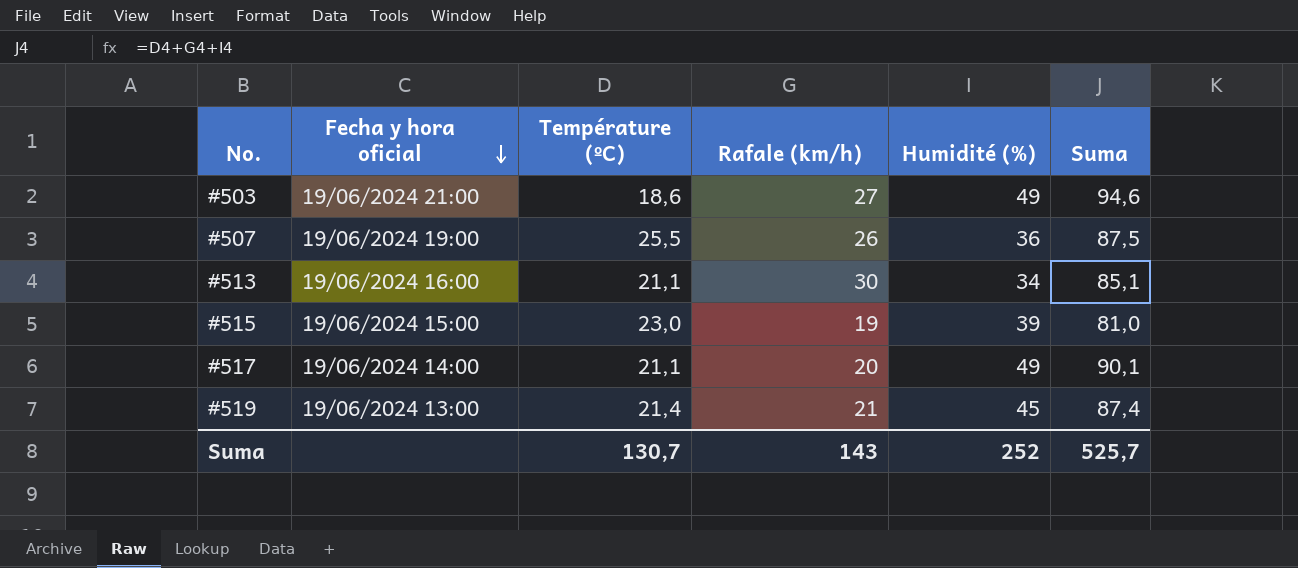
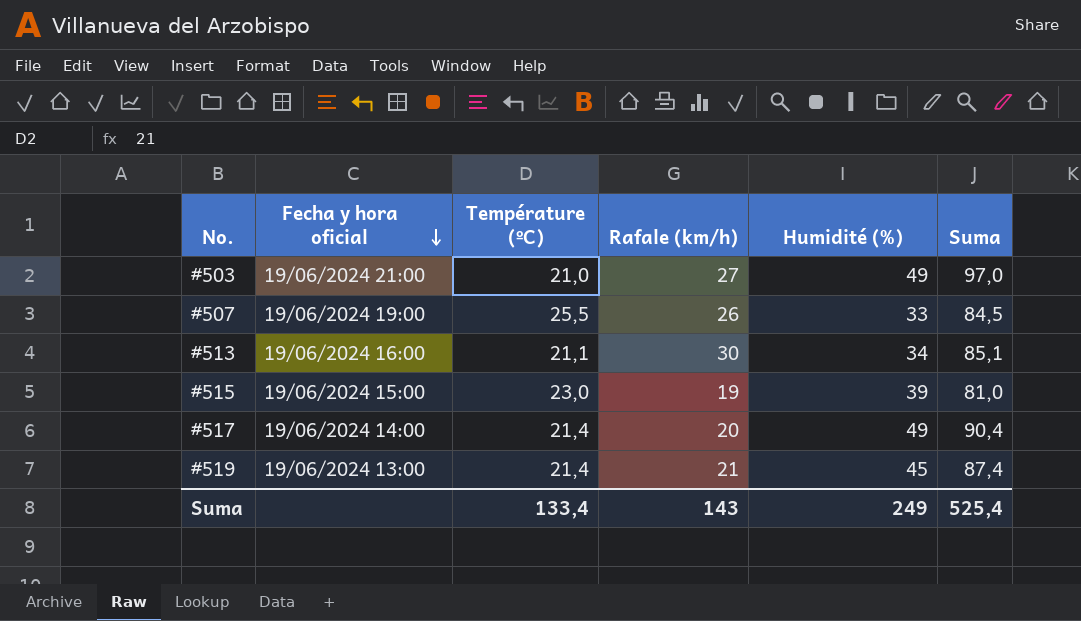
#503 | Température (ºC): 18,6 -> 21,0
#503 | Suma: 94,6 -> 97,0
#507 | Humidité (%): 36 -> 33
#507 | Suma: 87,5 -> 84,5
#517 | Température (ºC): 21,1 -> 21,4
#517 | Suma: 90,1 -> 90,4
Suma | Température (ºC): 130,7 -> 133,4
Suma | Humidité (%): 252 -> 249
Suma | Suma: 525,7 -> 525,4

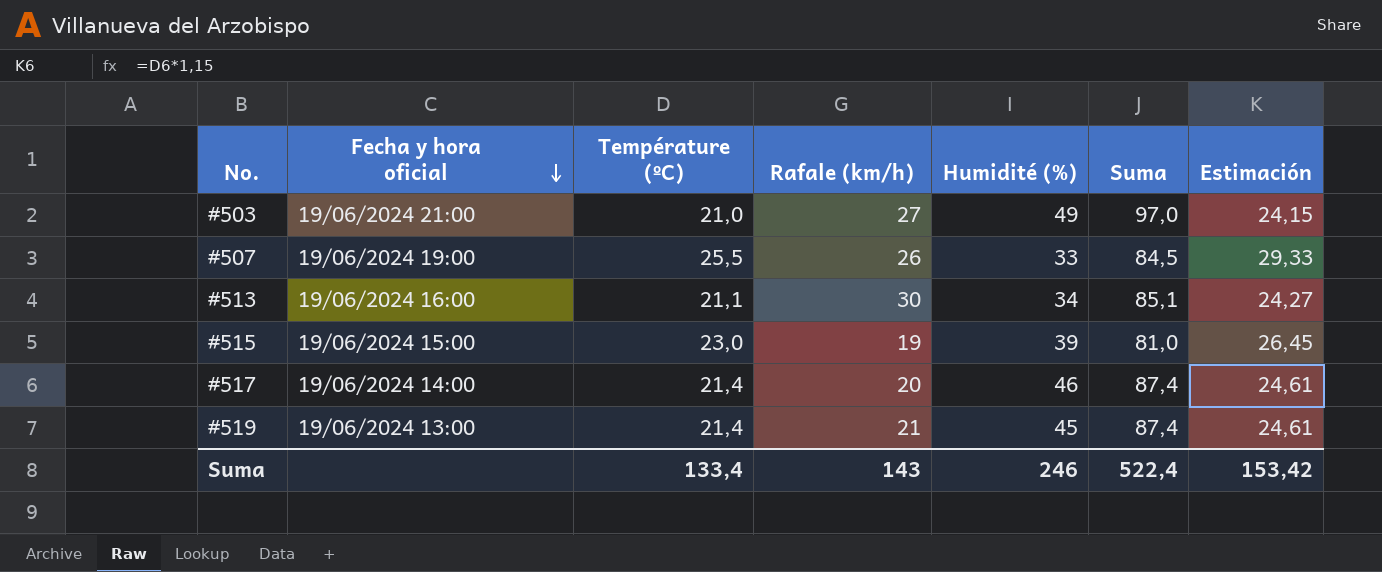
column Estimación | formula: none -> [Température (ºC)] * 1,15
#517 | Humidité (%): 49 -> 46
#517 | Suma: 90,4 -> 87,4
Suma | Humidité (%): 249 -> 246
Suma | Suma: 525,4 -> 522,4

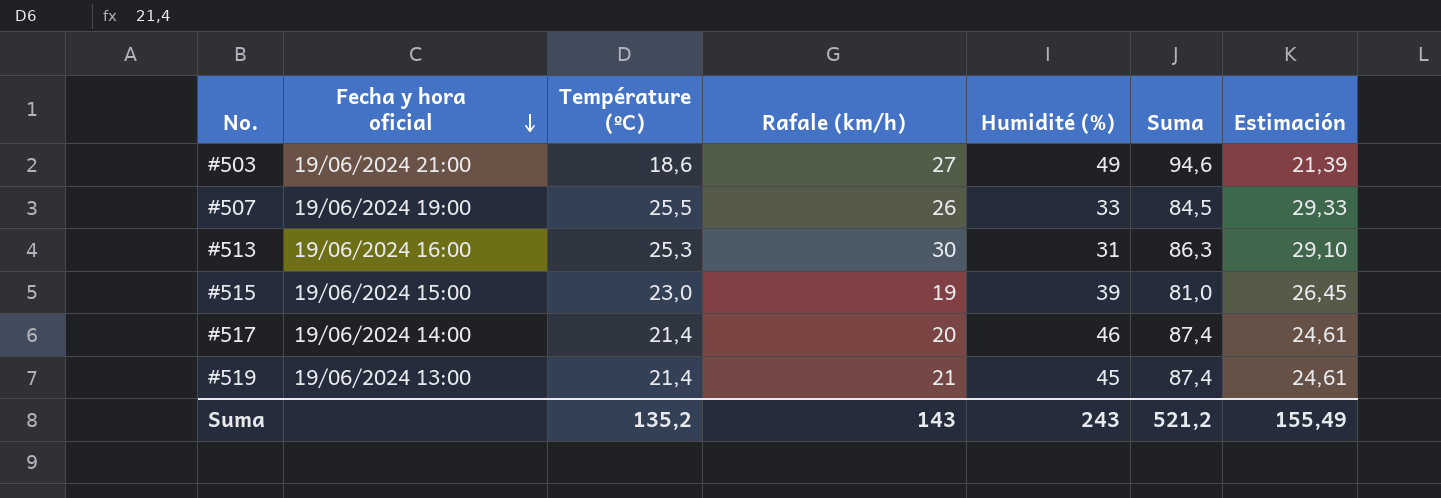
#503 | Température (ºC): 21,0 -> 18,6
#503 | Suma: 97,0 -> 94,6
#503 | Estimación: 24,15 -> 21,39
#513 | Température (ºC): 21,1 -> 25,3
#513 | Humidité (%): 34 -> 31
#513 | Suma: 85,1 -> 86,3
#513 | Estimación: 24,27 -> 29,10
Suma | Température (ºC): 133,4 -> 135,2
Suma | Humidité (%): 246 -> 243
Suma | Suma: 522,4 -> 521,2
Suma | Estimación: 153,42 -> 155,49

